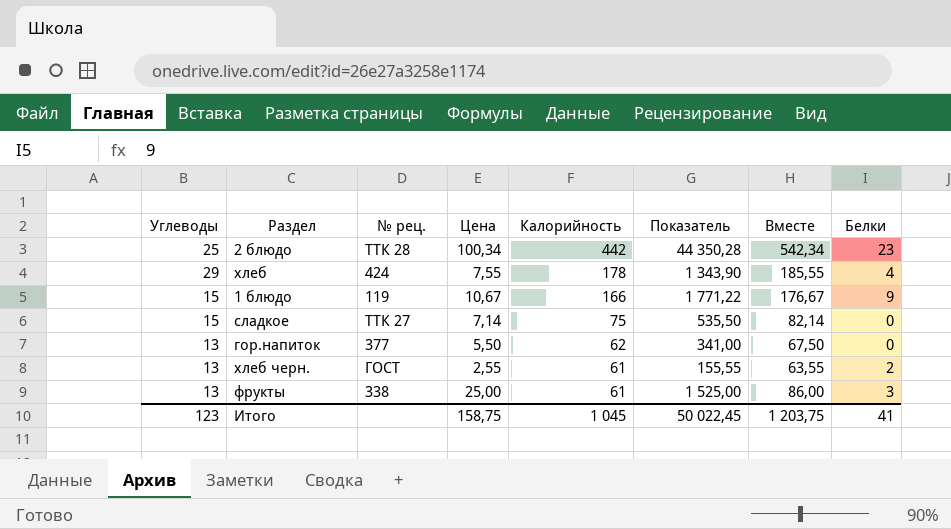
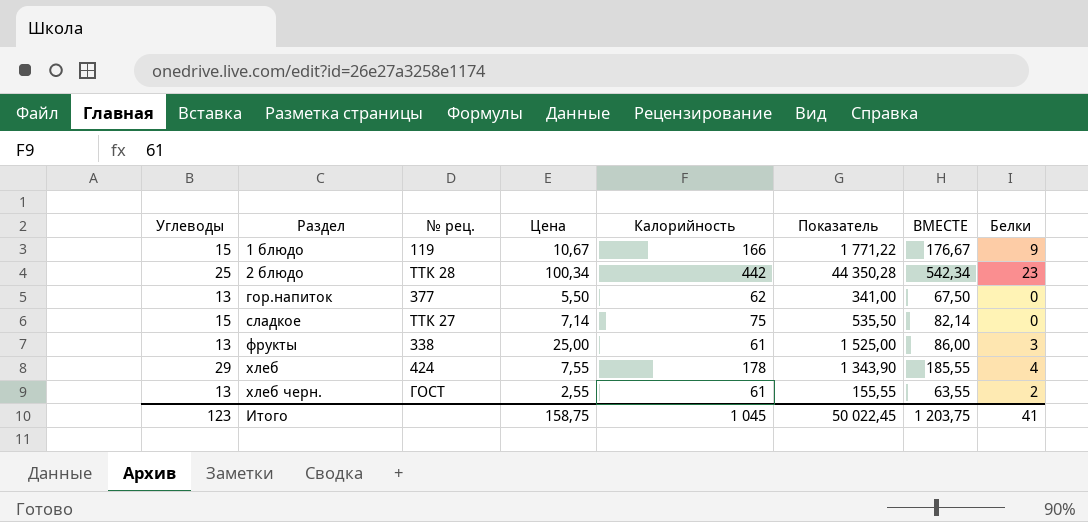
row order: Калорийность descending -> Раздел ascending
column name: Вместе -> ВМЕСТЕ

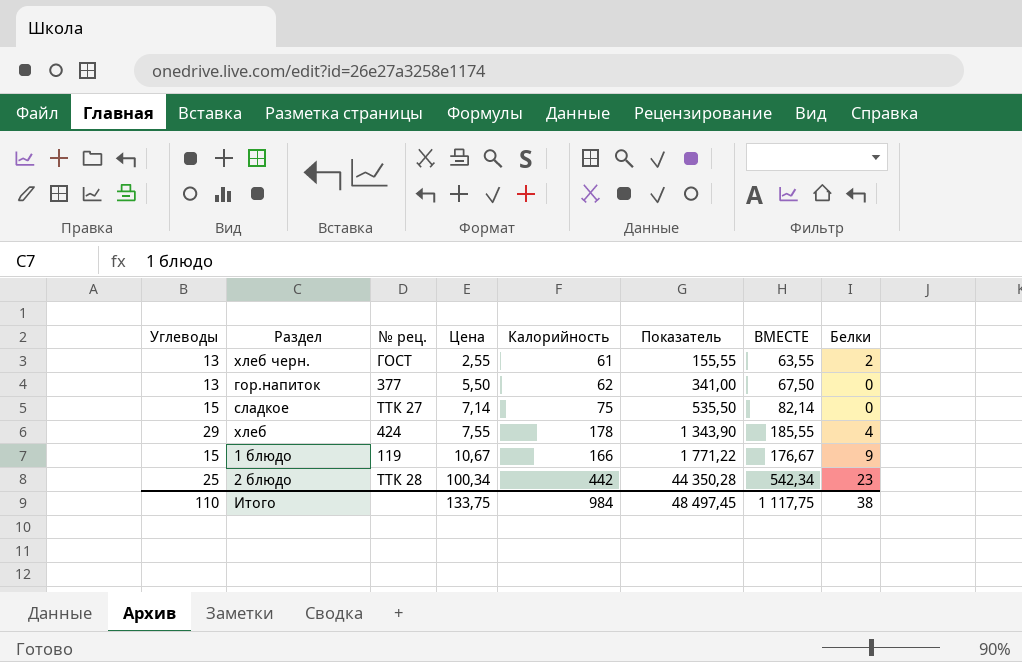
row order: Раздел ascending -> Цена ascending
row фрукты: 13 | 338 | 25,00 | 61 | 1 525,00 | 86,00 | 3 -> none
Итого | Углеводы: 123 -> 110
Итого | Цена: 158,75 -> 133,75
Итого | Калорийность: 1 045 -> 984
Итого | Показатель: 50 022,45 -> 48 497,45
Итого | ВМЕСТЕ: 1 203,75 -> 1 117,75
Итого | Белки: 41 -> 38

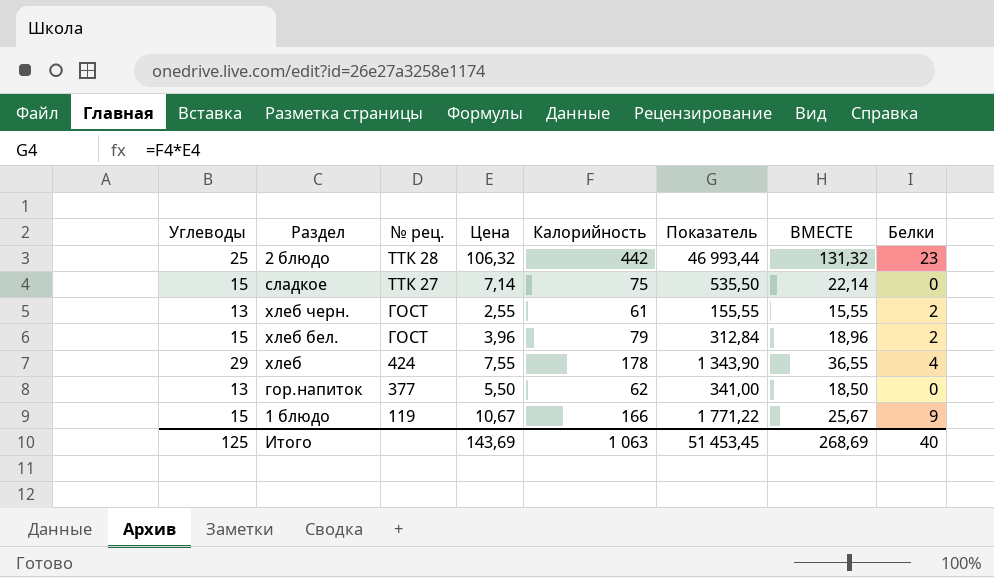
row order: Цена ascending -> № рец. descending
column ВМЕСТЕ | formula: [Цена] + [Калорийность] -> [Углеводы] + [Цена]
2 блюдо | Цена: 100,34 -> 106,32
2 блюдо | Показатель: 44 350,28 -> 46 993,44
row хлеб бел.: none -> 15 | ГОСТ | 3,96 | 79 | 312,84 | 18,96 | 2
Итого | Углеводы: 110 -> 125
Итого | Цена: 133,75 -> 143,69
Итого | Калорийность: 984 -> 1 063
Итого | Показатель: 48 497,45 -> 51 453,45
Итого | ВМЕСТЕ: 1 117,75 -> 268,69
Итого | Белки: 38 -> 40

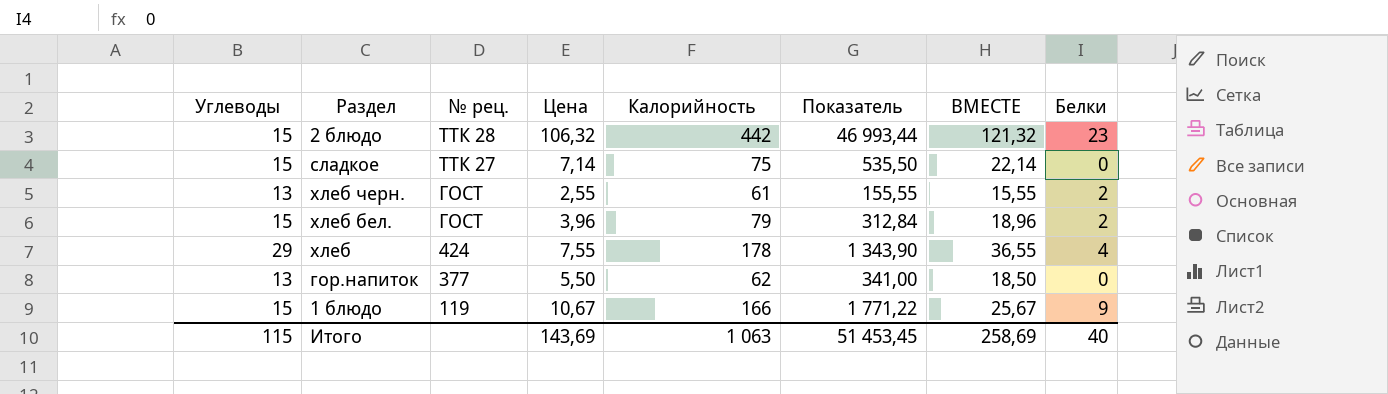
2 блюдо | Углеводы: 25 -> 15
2 блюдо | ВМЕСТЕ: 131,32 -> 121,32
Итого | Углеводы: 125 -> 115
Итого | ВМЕСТЕ: 268,69 -> 258,69

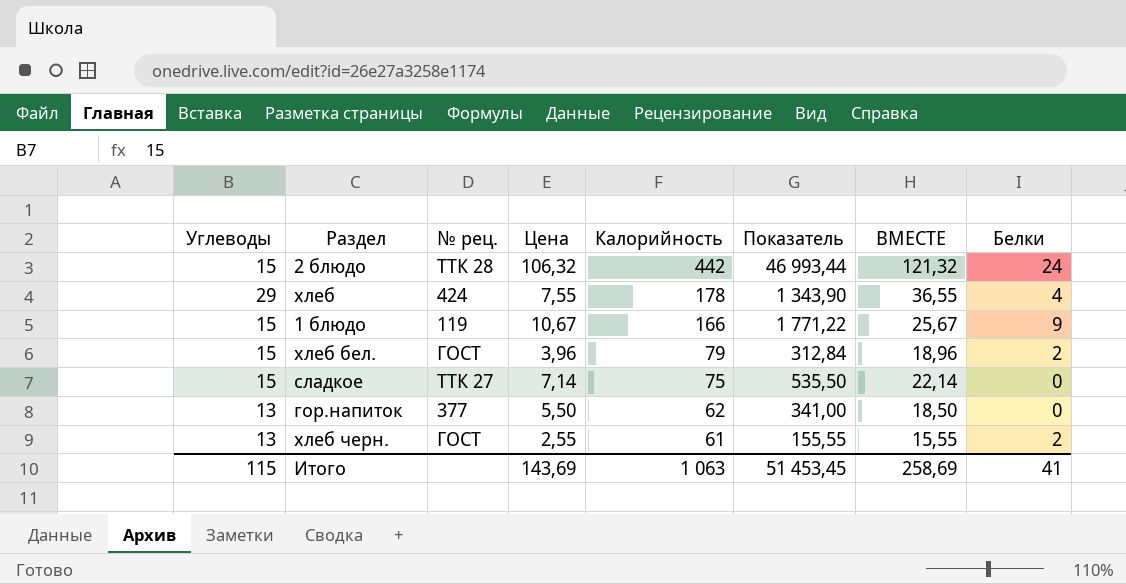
row order: № рец. descending -> Калорийность descending
2 блюдо | Белки: 23 -> 24
Итого | Белки: 40 -> 41

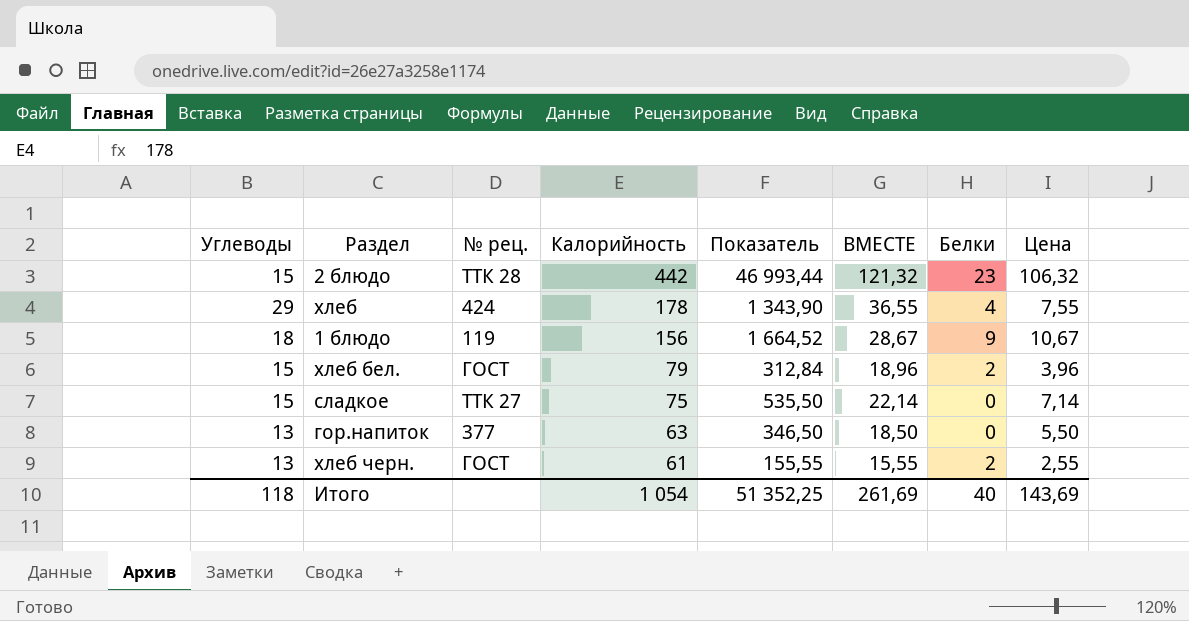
column Цена | position: 4 -> 8
2 блюдо | Белки: 24 -> 23
1 блюдо | Углеводы: 15 -> 18
1 блюдо | Калорийность: 166 -> 156
1 блюдо | Показатель: 1 771,22 -> 1 664,52
1 блюдо | ВМЕСТЕ: 25,67 -> 28,67
гор.напиток | Калорийность: 62 -> 63
гор.напиток | Показатель: 341,00 -> 346,50
Итого | Углеводы: 115 -> 118
Итого | Калорийность: 1 063 -> 1 054
Итого | Показатель: 51 453,45 -> 51 352,25
Итого | ВМЕСТЕ: 258,69 -> 261,69
Итого | Белки: 41 -> 40

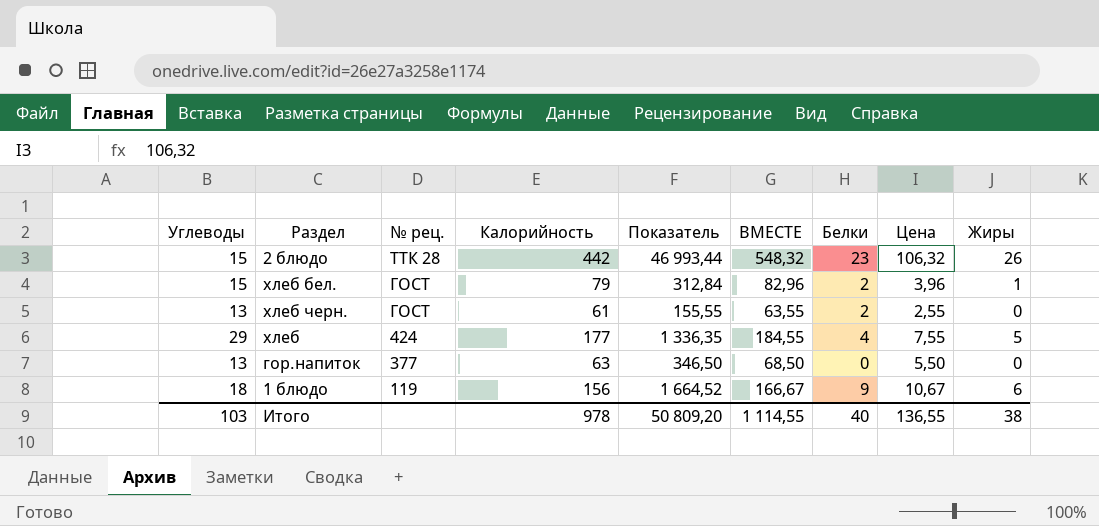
row order: Калорийность descending -> № рец. descending
column ВМЕСТЕ | formula: [Углеводы] + [Цена] -> [Калорийность] + [Цена]
column Жиры | position: none -> 9
row сладкое: 15 | ТТК 27 | 75 | 535,50 | 22,14 | 0 | 7,14 -> none
хлеб | Калорийность: 178 -> 177
хлеб | Показатель: 1 343,90 -> 1 336,35
Итого | Углеводы: 118 -> 103
Итого | Калорийность: 1 054 -> 978
Итого | Показатель: 51 352,25 -> 50 809,20
Итого | ВМЕСТЕ: 261,69 -> 1 114,55
Итого | Цена: 143,69 -> 136,55

